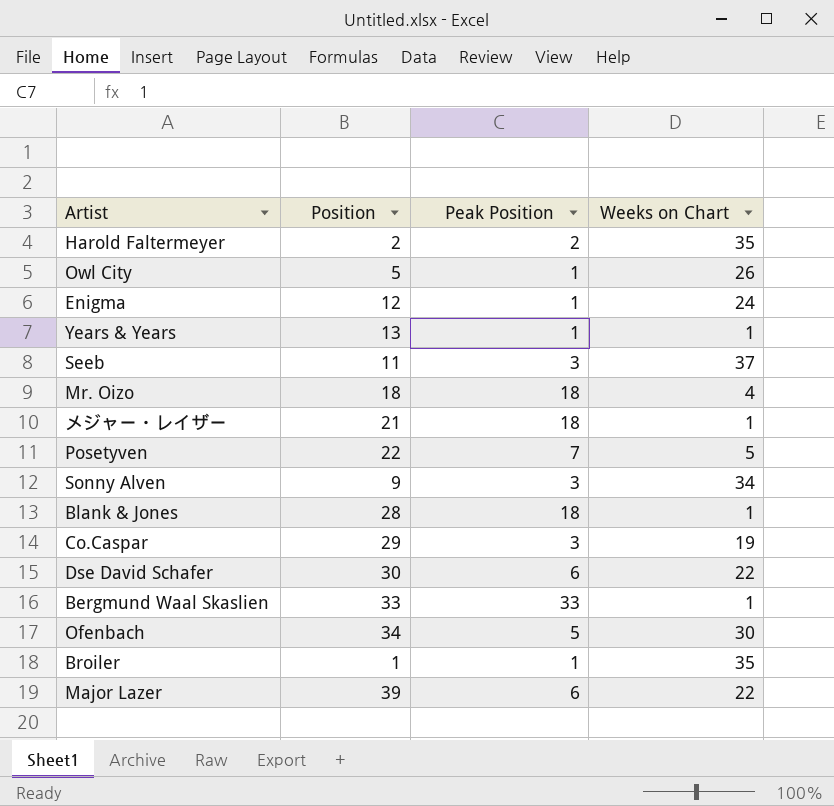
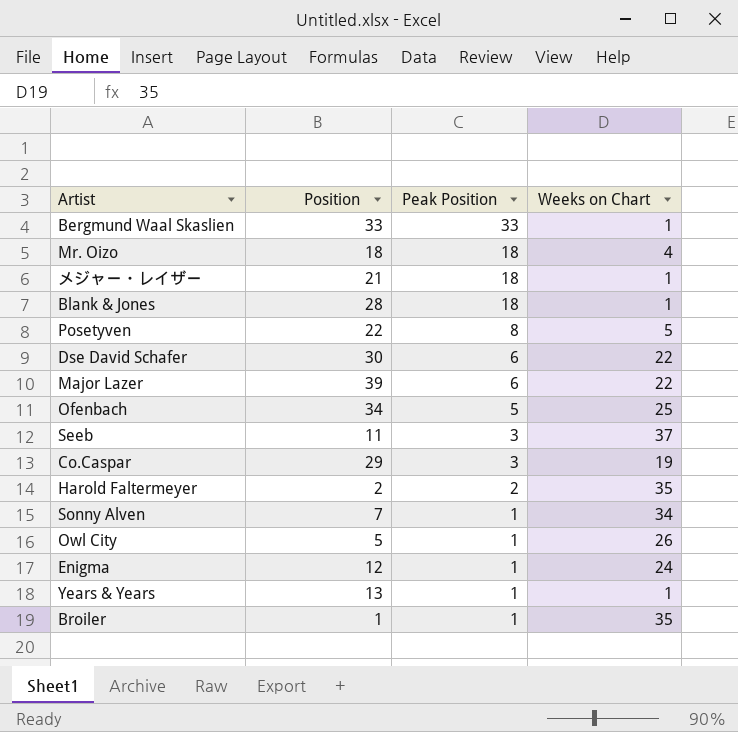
row order: none -> Peak Position descending
Posetyven | Peak Position: 7 -> 8
Ofenbach | Weeks on Chart: 30 -> 25
Sonny Alven | Position: 9 -> 7
Sonny Alven | Peak Position: 3 -> 1

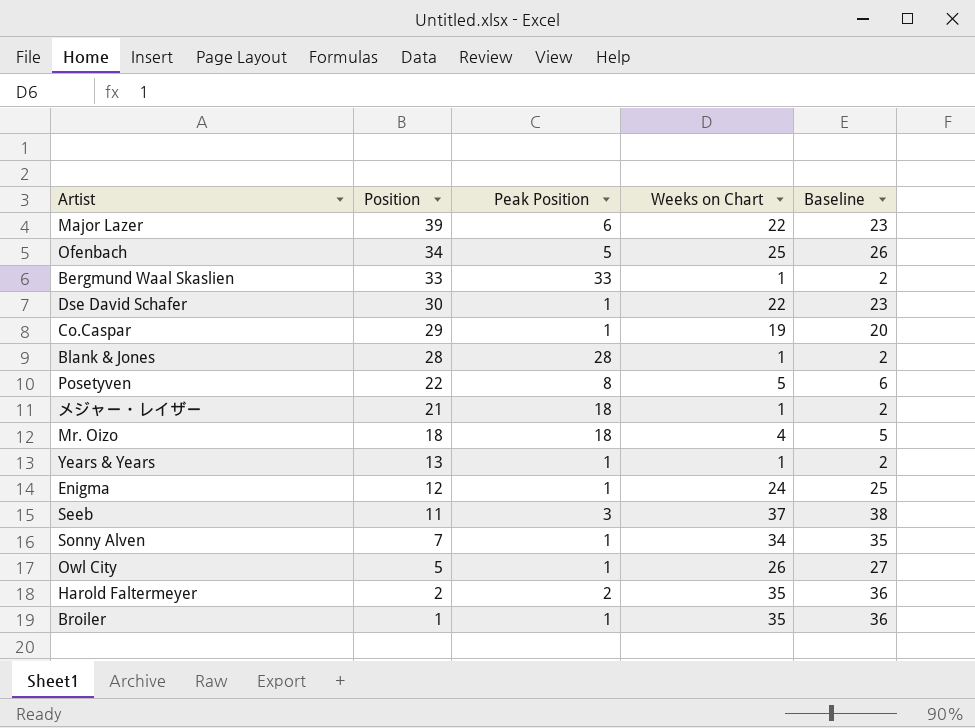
row order: Peak Position descending -> Position descending
column Baseline | formula: none -> [Weeks on Chart] + 1
Dse David Schafer | Peak Position: 6 -> 1
Co.Caspar | Peak Position: 3 -> 1
Blank & Jones | Peak Position: 18 -> 28

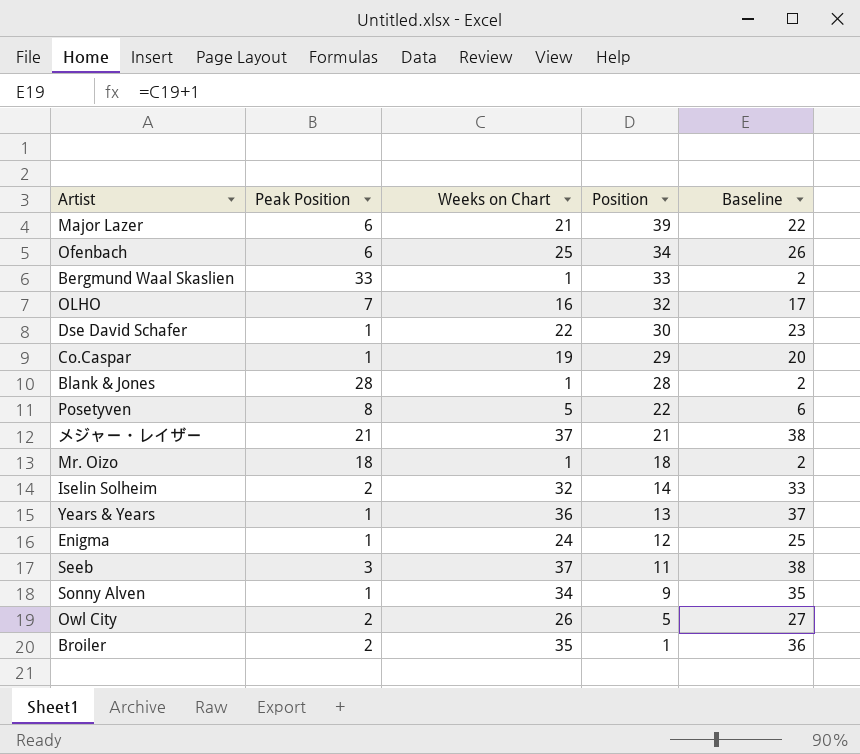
column Position | position: 2 -> 4
row Harold Faltermeyer: 2 | 2 | 35 | 36 -> none
Major Lazer | Weeks on Chart: 22 -> 21
Major Lazer | Baseline: 23 -> 22
Ofenbach | Peak Position: 5 -> 6
row OLHO: none -> 7 | 16 | 32 | 17
メジャー・レイザー | Peak Position: 18 -> 21
メジャー・レイザー | Weeks on Chart: 1 -> 37
メジャー・レイザー | Baseline: 2 -> 38
Mr. Oizo | Weeks on Chart: 4 -> 1
Mr. Oizo | Baseline: 5 -> 2
row Iselin Solheim: none -> 2 | 32 | 14 | 33
Years & Years | Weeks on Chart: 1 -> 36
Years & Years | Baseline: 2 -> 37
Sonny Alven | Position: 7 -> 9
Owl City | Peak Position: 1 -> 2
Broiler | Peak Position: 1 -> 2

